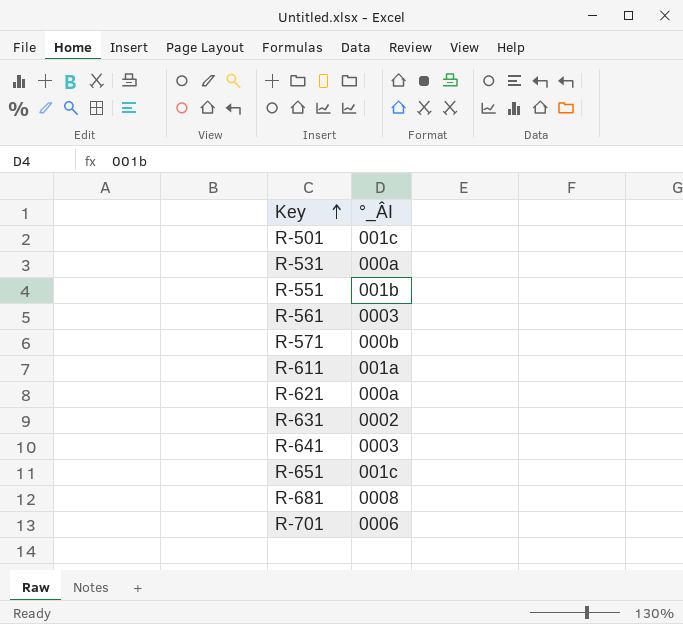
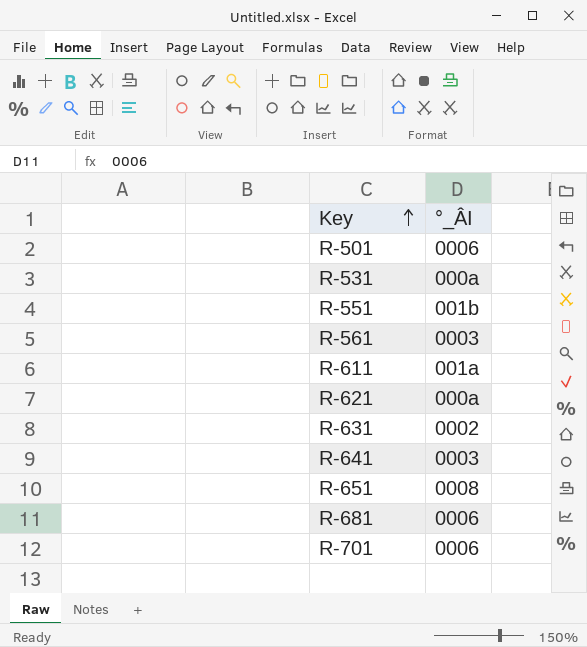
row R-571: 000b -> none
R-501 | °_ÂI: 001c -> 0006
R-651 | °_ÂI: 001c -> 0008
R-681 | °_ÂI: 0008 -> 0006

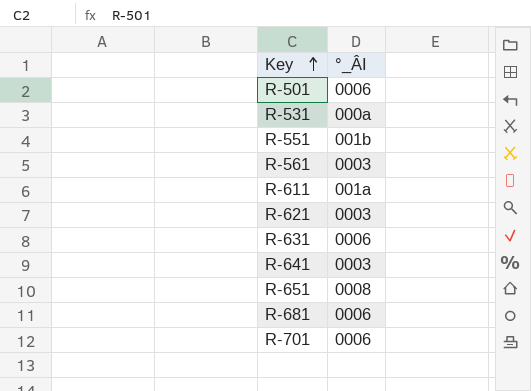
R-621 | °_ÂI: 000a -> 0003
R-631 | °_ÂI: 0002 -> 0006

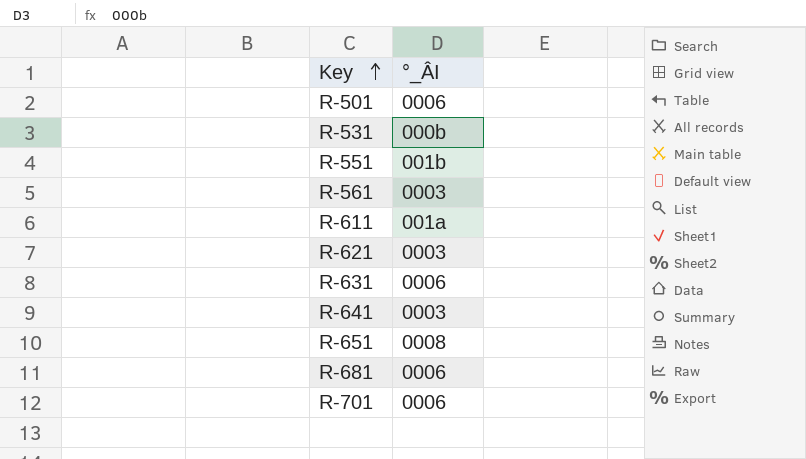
R-531 | °_ÂI: 000a -> 000b

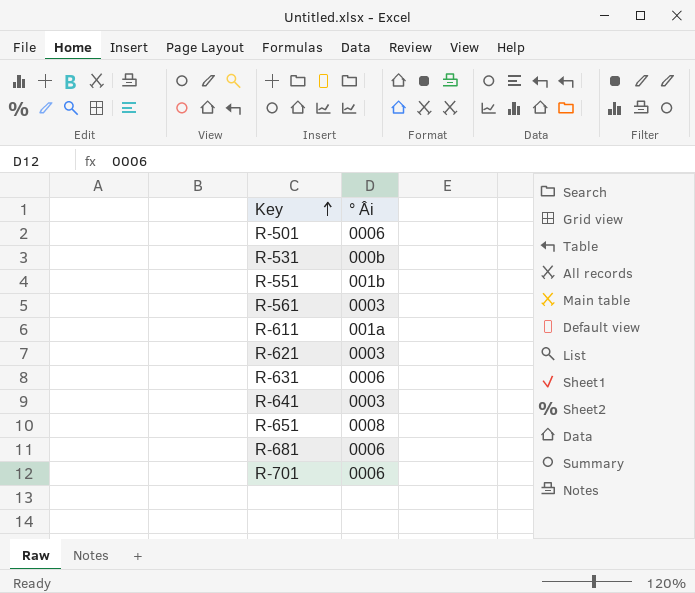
column name: °_ÂI -> ° Âi

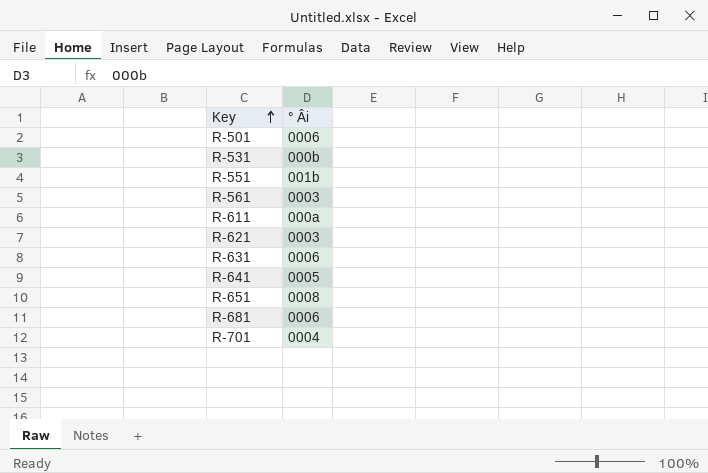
R-611 | ° Âi: 001a -> 000a
R-641 | ° Âi: 0003 -> 0005
R-701 | ° Âi: 0006 -> 0004

